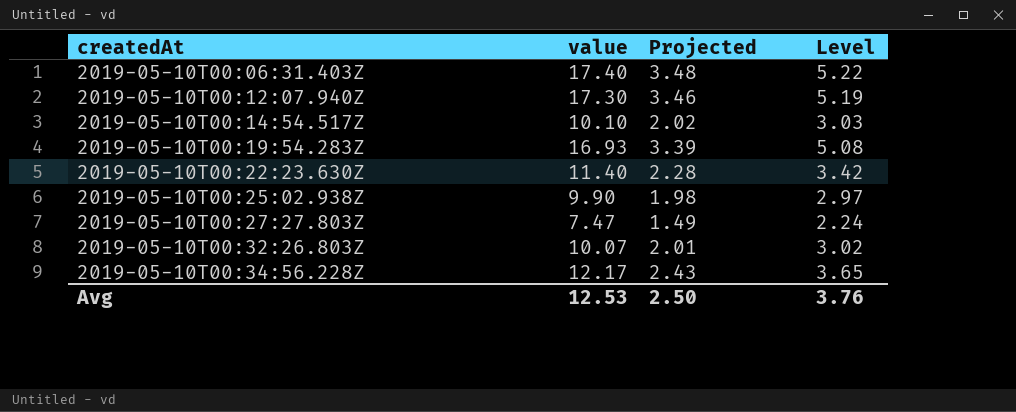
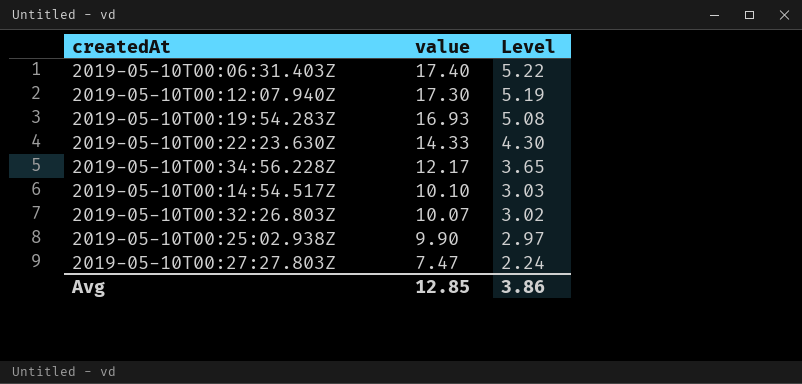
row order: createdAt ascending -> value descending
column Projected | formula: [value] * 0.2 -> none
2019-05-10T00:22:23.630Z | value: 11.40 -> 14.33
2019-05-10T00:22:23.630Z | Level: 3.42 -> 4.30
Avg | value: 12.53 -> 12.85
Avg | Level: 3.76 -> 3.86

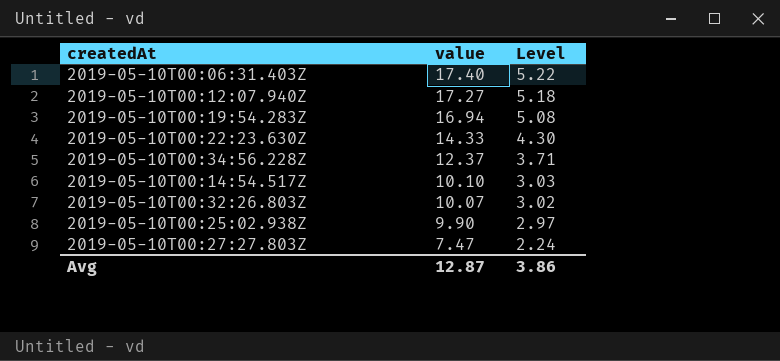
2019-05-10T00:12:07.940Z | value: 17.30 -> 17.27
2019-05-10T00:12:07.940Z | Level: 5.19 -> 5.18
2019-05-10T00:19:54.283Z | value: 16.93 -> 16.94
2019-05-10T00:34:56.228Z | value: 12.17 -> 12.37
2019-05-10T00:34:56.228Z | Level: 3.65 -> 3.71
Avg | value: 12.85 -> 12.87

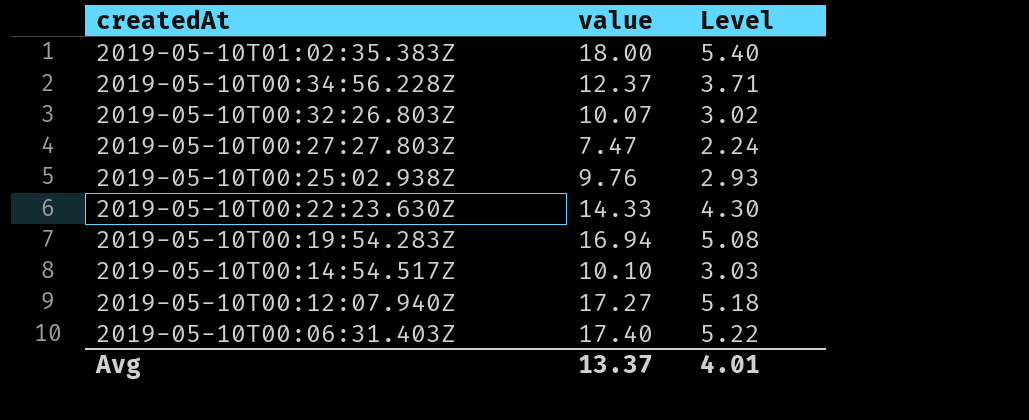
row order: value descending -> createdAt descending
row 2019-05-10T01:02:35.383Z: none -> 18.00 | 5.40
2019-05-10T00:25:02.938Z | value: 9.90 -> 9.76
2019-05-10T00:25:02.938Z | Level: 2.97 -> 2.93
Avg | value: 12.87 -> 13.37
Avg | Level: 3.86 -> 4.01

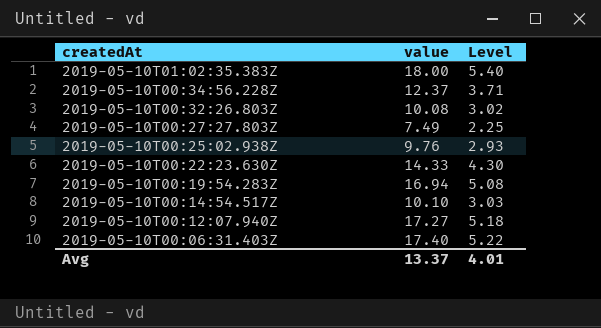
2019-05-10T00:32:26.803Z | value: 10.07 -> 10.08
2019-05-10T00:27:27.803Z | value: 7.47 -> 7.49
2019-05-10T00:27:27.803Z | Level: 2.24 -> 2.25

